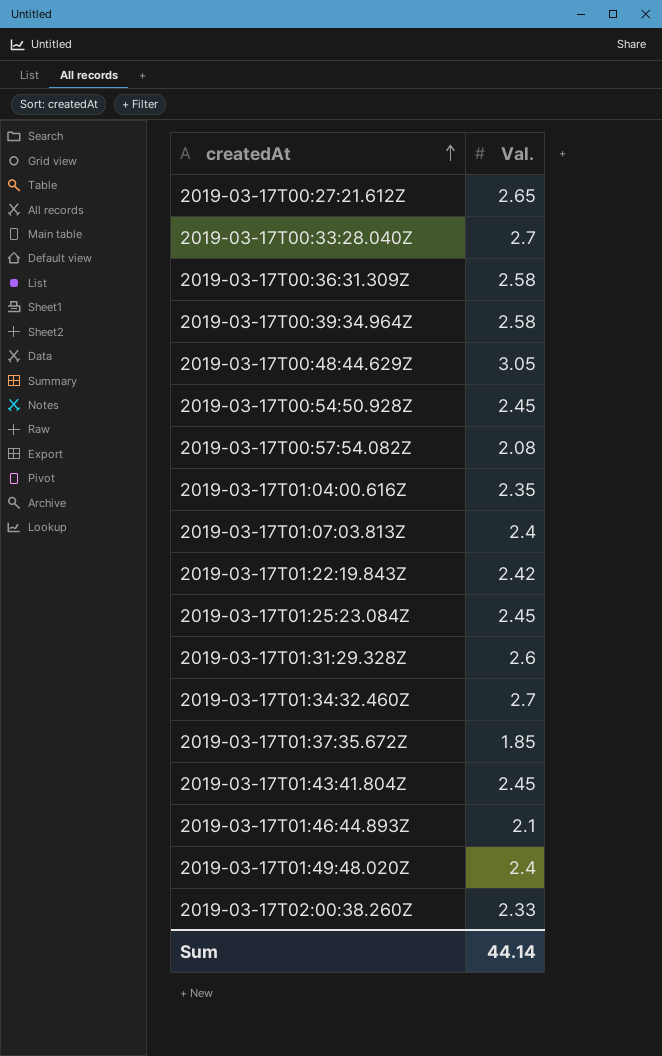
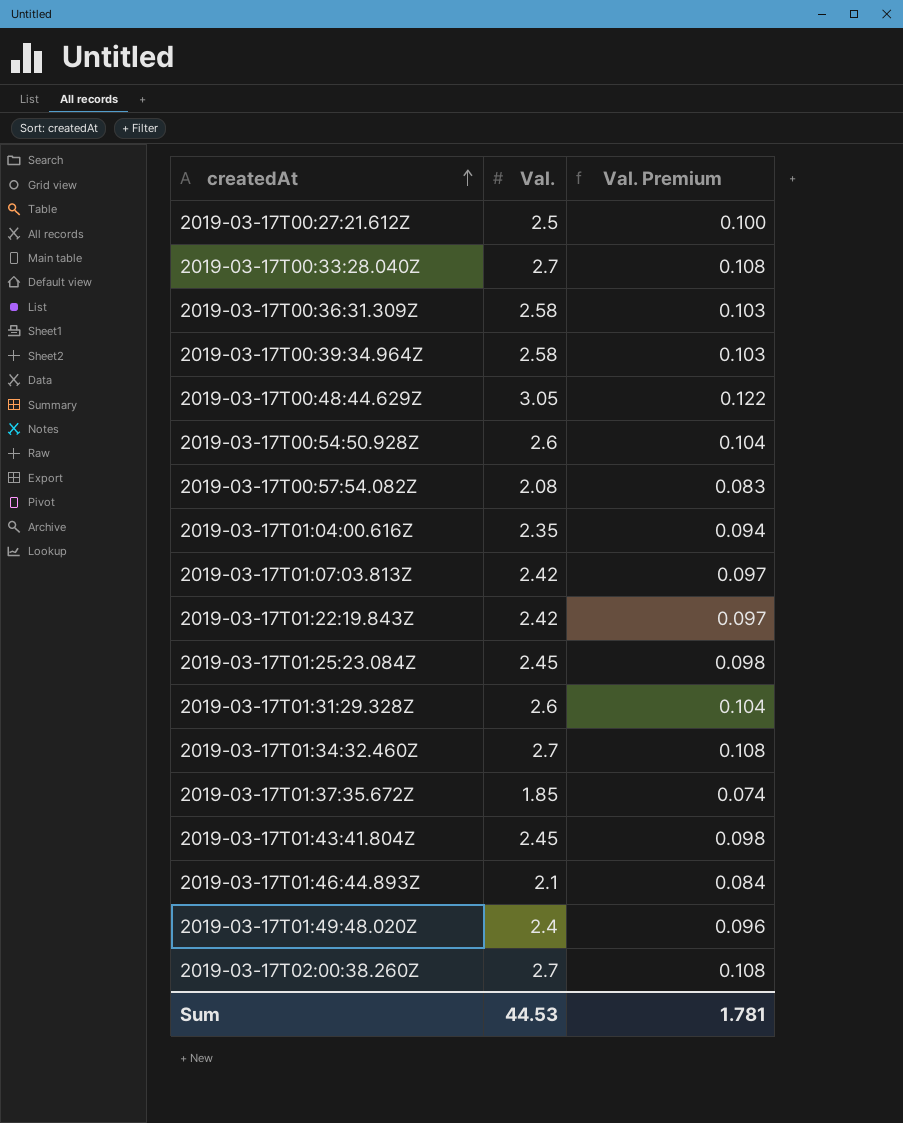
column Val. Premium | formula: none -> [Val.] * 0.04
2019-03-17T00:27:21.612Z | Val.: 2.65 -> 2.5
2019-03-17T00:54:50.928Z | Val.: 2.45 -> 2.6
2019-03-17T01:07:03.813Z | Val.: 2.4 -> 2.42
2019-03-17T02:00:38.260Z | Val.: 2.33 -> 2.7
Sum | Val.: 44.14 -> 44.53

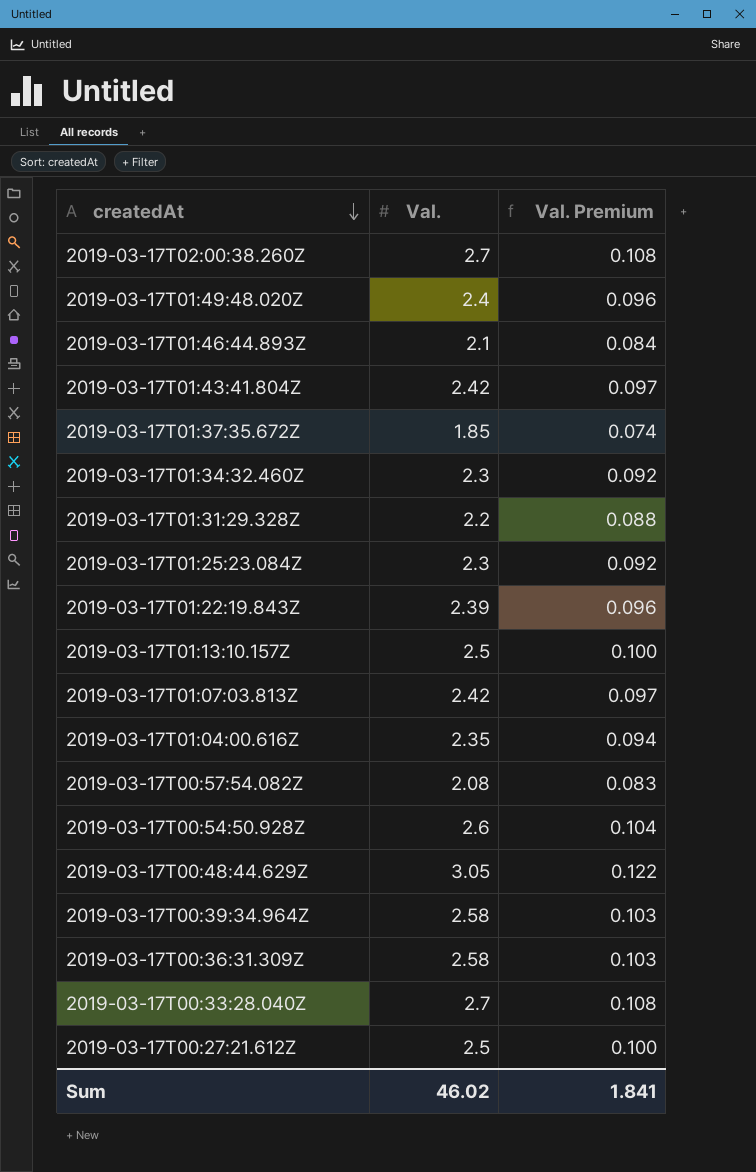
row order: createdAt ascending -> createdAt descending
2019-03-17T01:43:41.804Z | Val.: 2.45 -> 2.42
2019-03-17T01:43:41.804Z | Val. Premium: 0.098 -> 0.097
2019-03-17T01:34:32.460Z | Val.: 2.7 -> 2.3
2019-03-17T01:34:32.460Z | Val. Premium: 0.108 -> 0.092
2019-03-17T01:31:29.328Z | Val.: 2.6 -> 2.2
2019-03-17T01:31:29.328Z | Val. Premium: 0.104 -> 0.088
2019-03-17T01:25:23.084Z | Val.: 2.45 -> 2.3
2019-03-17T01:25:23.084Z | Val. Premium: 0.098 -> 0.092
2019-03-17T01:22:19.843Z | Val.: 2.42 -> 2.39
2019-03-17T01:22:19.843Z | Val. Premium: 0.097 -> 0.096
row 2019-03-17T01:13:10.157Z: none -> 2.5 | 0.100
Sum | Val.: 44.53 -> 46.02
Sum | Val. Premium: 1.781 -> 1.841

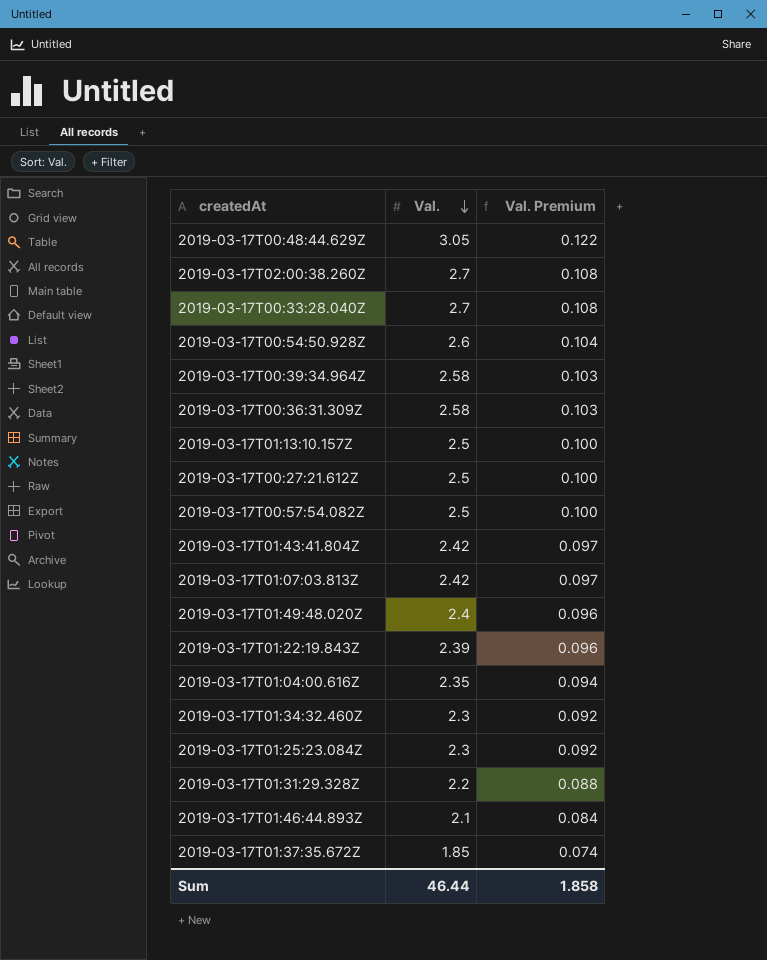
row order: createdAt descending -> Val. descending
2019-03-17T00:57:54.082Z | Val.: 2.08 -> 2.5
2019-03-17T00:57:54.082Z | Val. Premium: 0.083 -> 0.100
Sum | Val.: 46.02 -> 46.44
Sum | Val. Premium: 1.841 -> 1.858

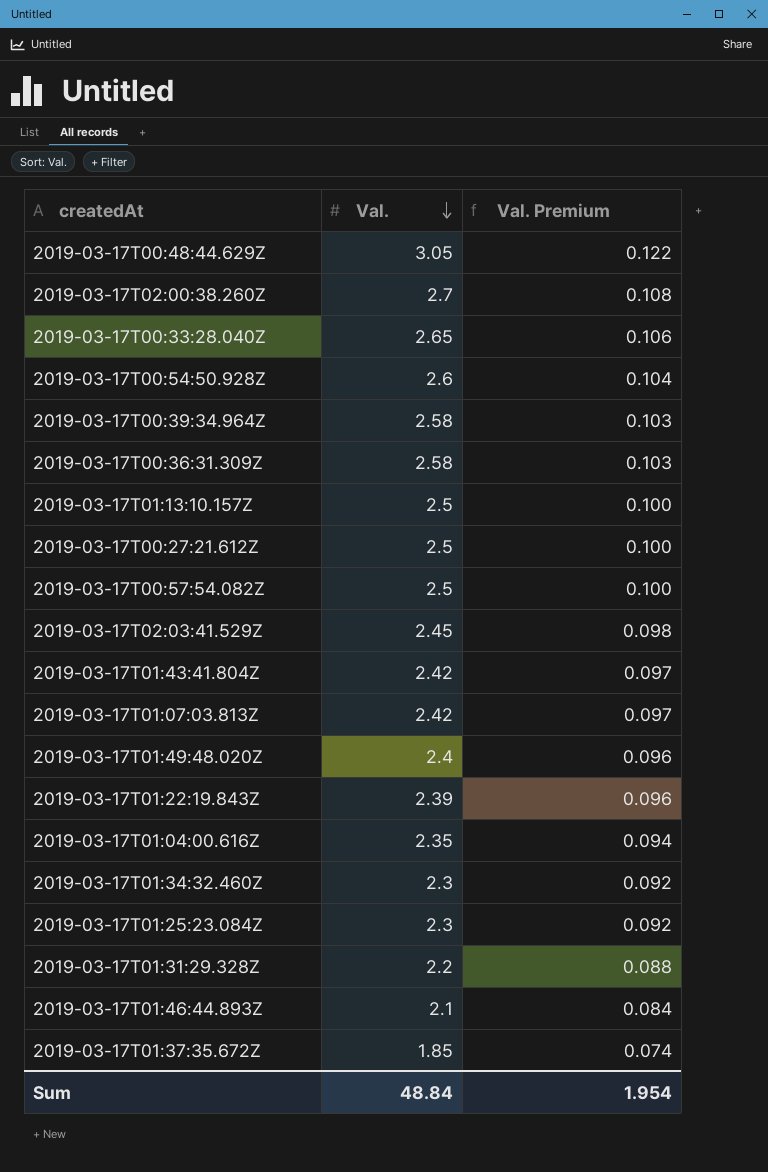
2019-03-17T00:33:28.040Z | Val.: 2.7 -> 2.65
2019-03-17T00:33:28.040Z | Val. Premium: 0.108 -> 0.106
row 2019-03-17T02:03:41.529Z: none -> 2.45 | 0.098
Sum | Val.: 46.44 -> 48.84
Sum | Val. Premium: 1.858 -> 1.954

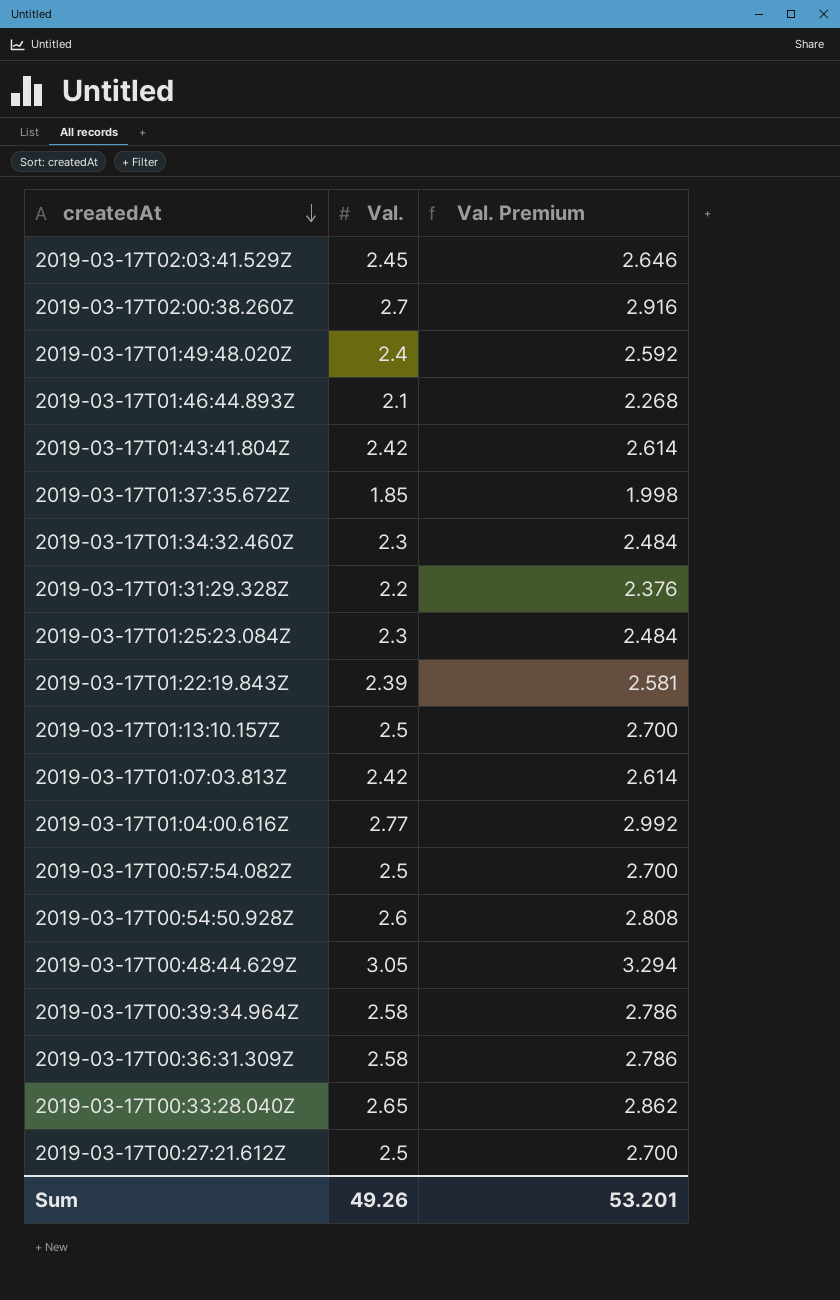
row order: Val. descending -> createdAt descending
column Val. Premium | formula: [Val.] * 0.04 -> [Val.] * 1.08
2019-03-17T01:04:00.616Z | Val.: 2.35 -> 2.77
Sum | Val.: 48.84 -> 49.26
Sum | Val. Premium: 1.954 -> 53.201

